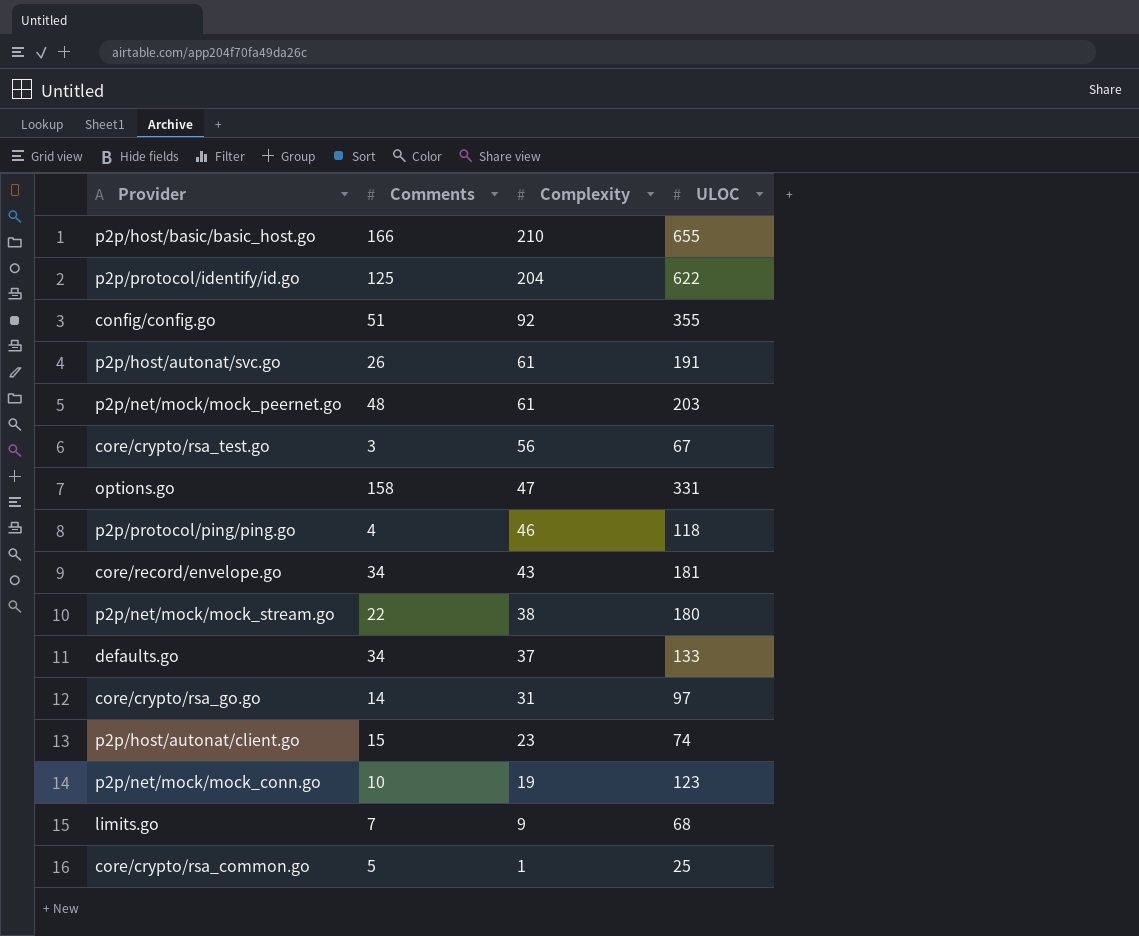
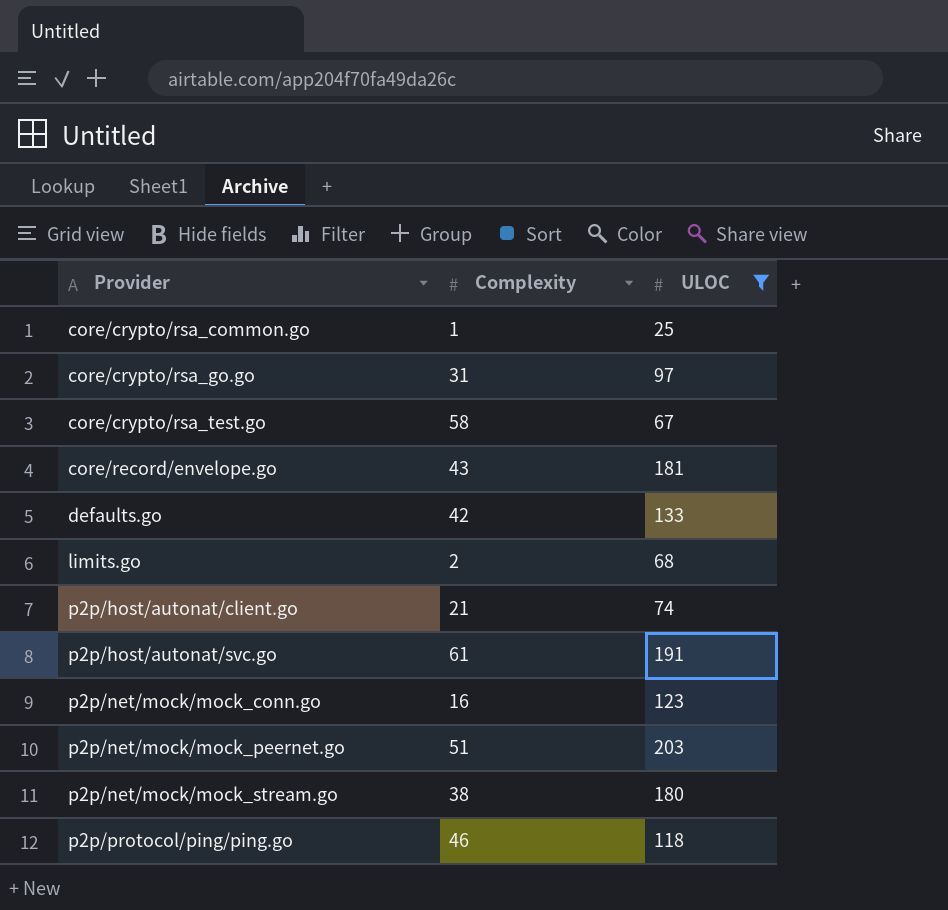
filter: none -> ULOC <= 203
row order: Complexity descending -> Provider ascending
column Comments | position: 2 -> none
core/crypto/rsa_test.go | Complexity: 56 -> 58
defaults.go | Complexity: 37 -> 42
limits.go | Complexity: 9 -> 2
p2p/host/autonat/client.go | Complexity: 23 -> 21
p2p/net/mock/mock_conn.go | Complexity: 19 -> 16
p2p/net/mock/mock_peernet.go | Complexity: 61 -> 51

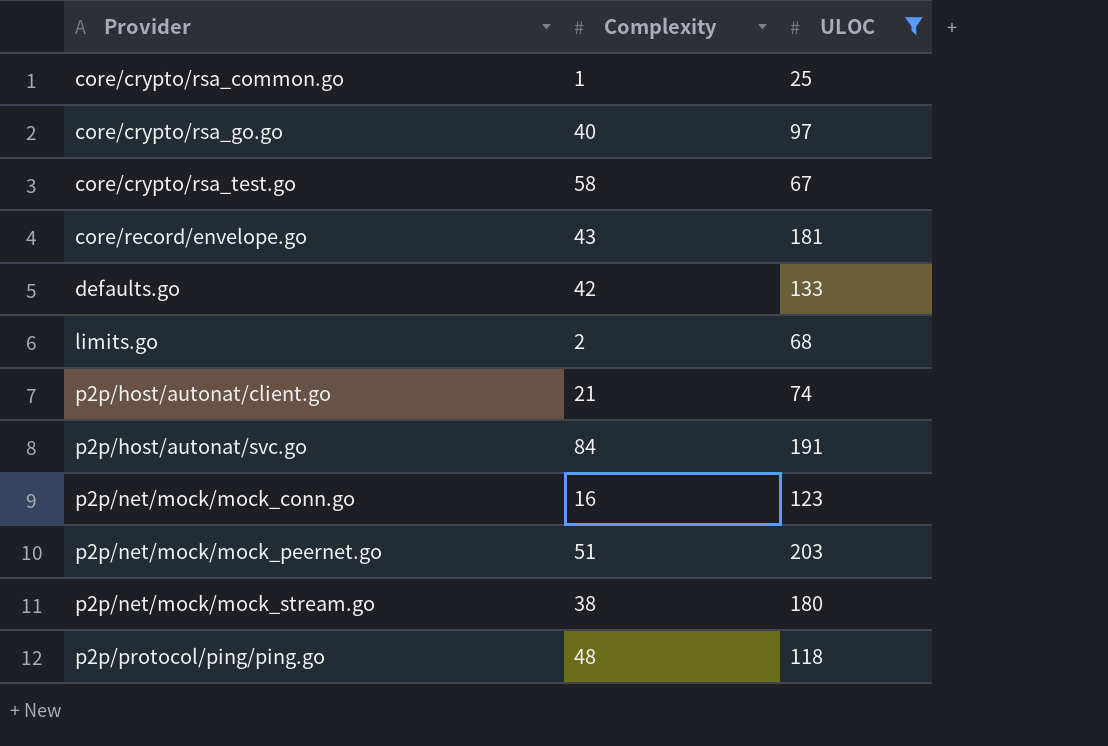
core/crypto/rsa_go.go | Complexity: 31 -> 40
p2p/host/autonat/svc.go | Complexity: 61 -> 84
p2p/protocol/ping/ping.go | Complexity: 46 -> 48

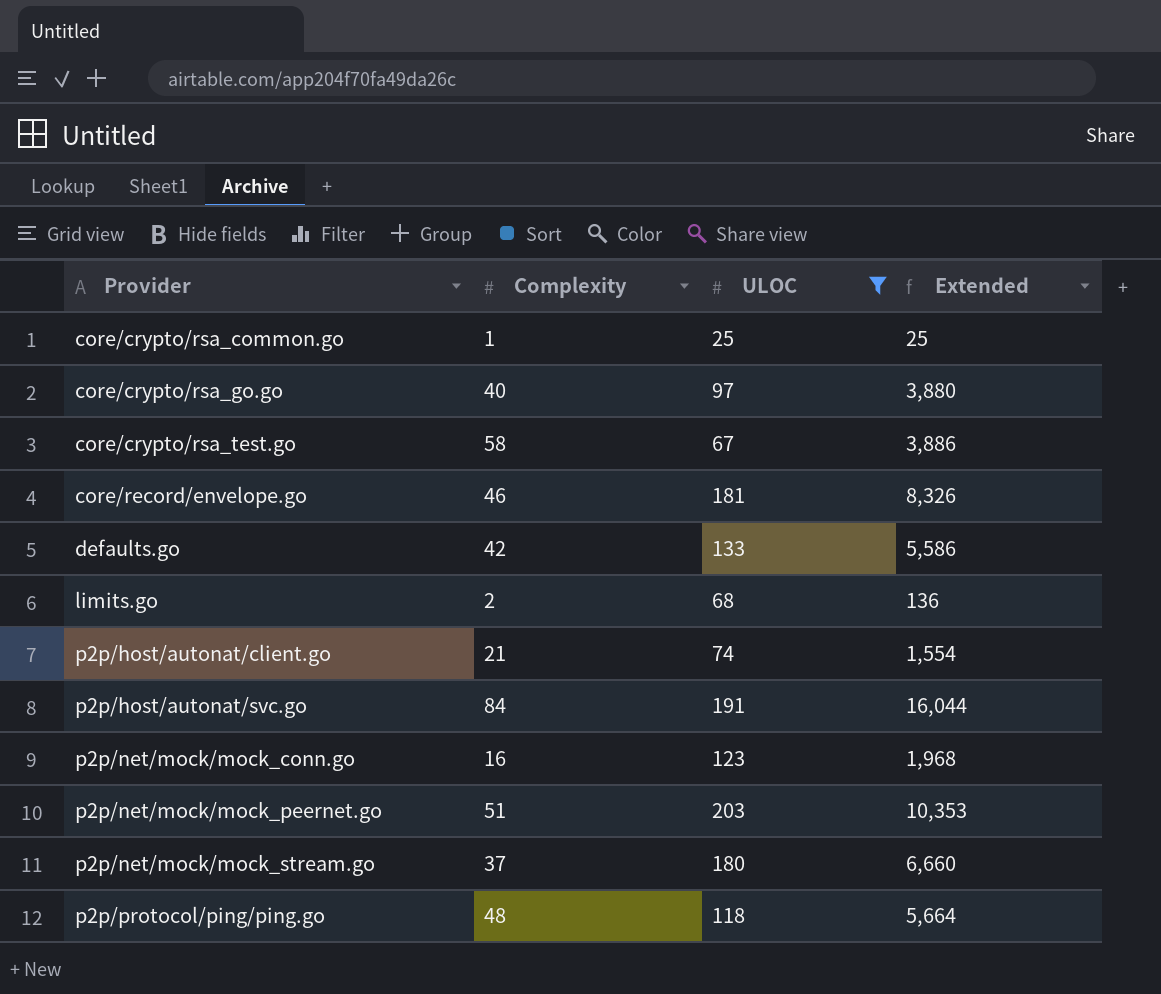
column Extended | formula: none -> [Complexity] * [ULOC]
core/record/envelope.go | Complexity: 43 -> 46
p2p/net/mock/mock_stream.go | Complexity: 38 -> 37

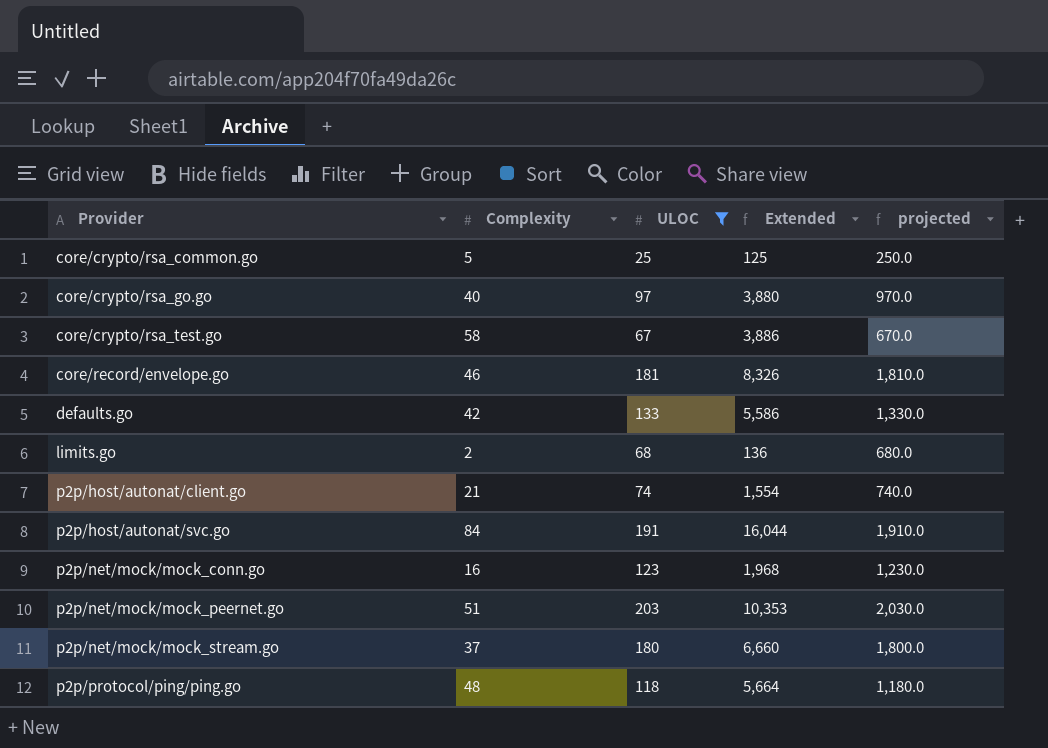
column projected | formula: none -> [ULOC] * 10
core/crypto/rsa_common.go | Complexity: 1 -> 5
core/crypto/rsa_common.go | Extended: 25 -> 125

